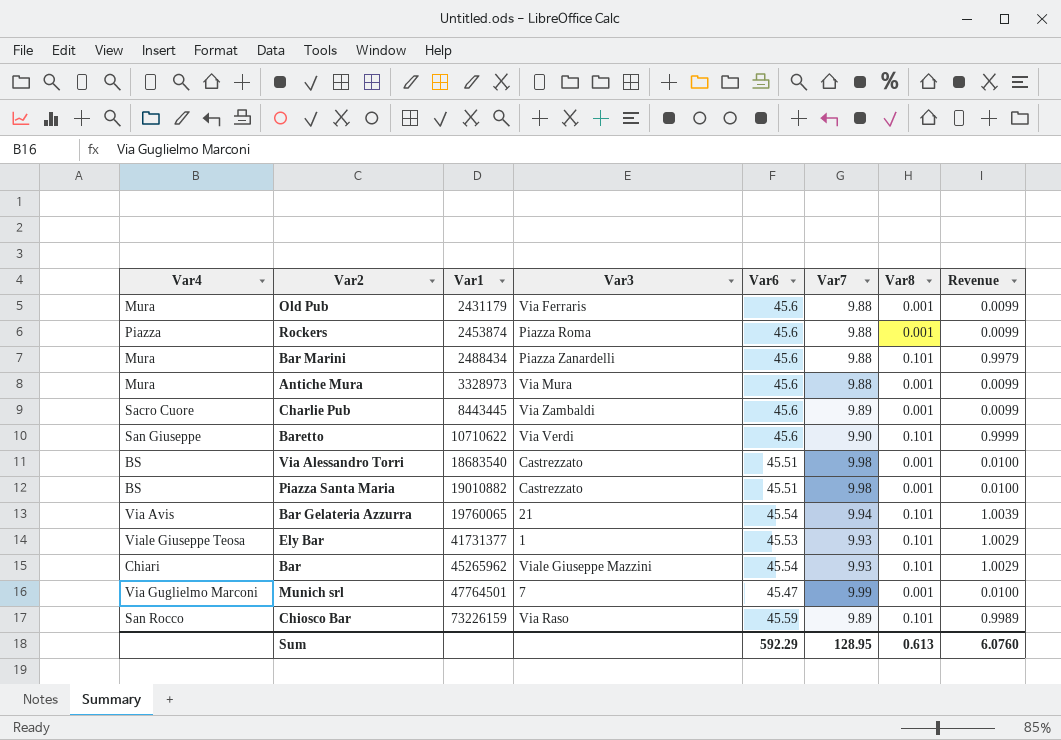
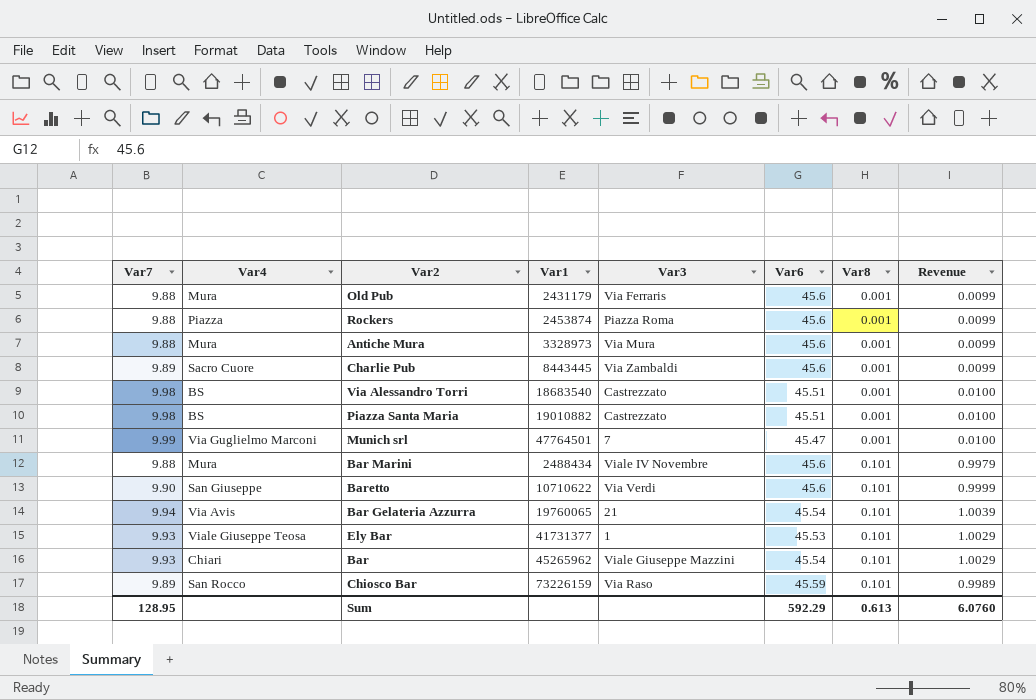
row order: Var1 ascending -> Var8 ascending
column Var7 | position: 6 -> 1
Bar Marini | Var3: Piazza Zanardelli -> Viale IV Novembre

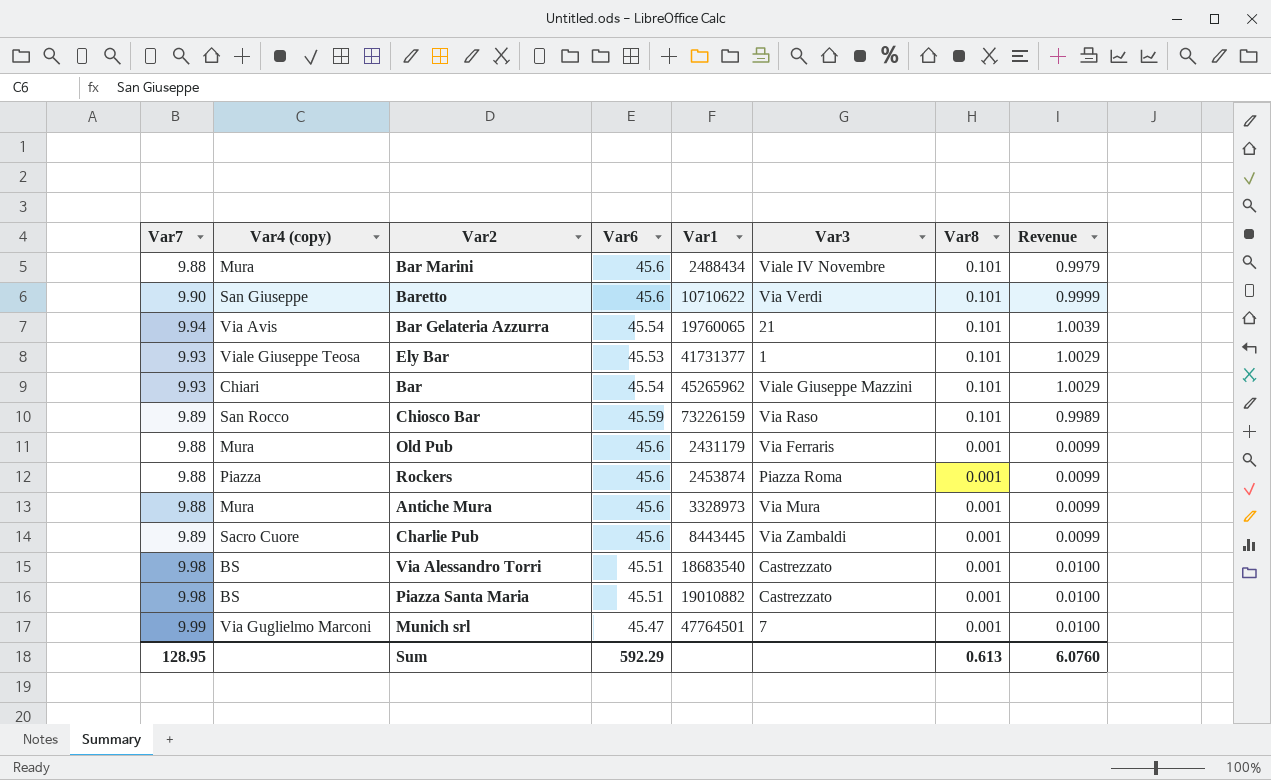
row order: Var8 ascending -> Var8 descending
column name: Var4 -> Var4 (copy)
column Var6 | position: 6 -> 4

